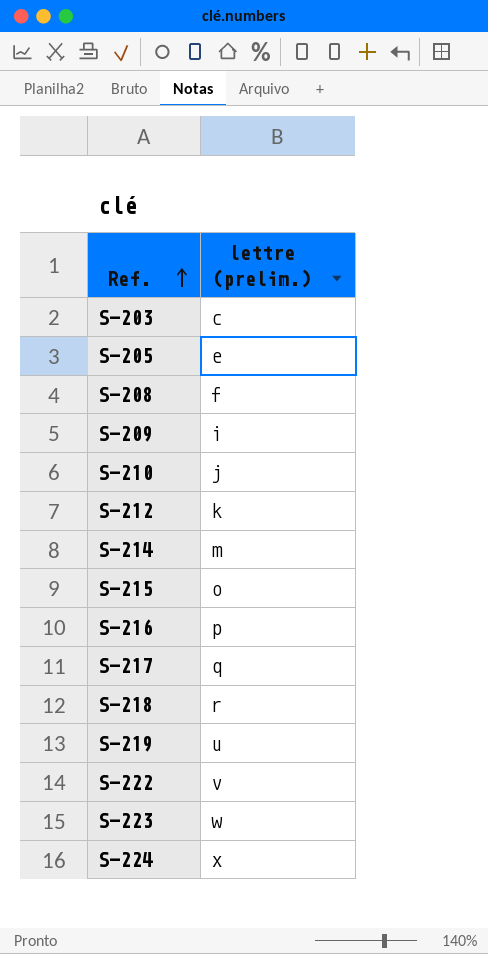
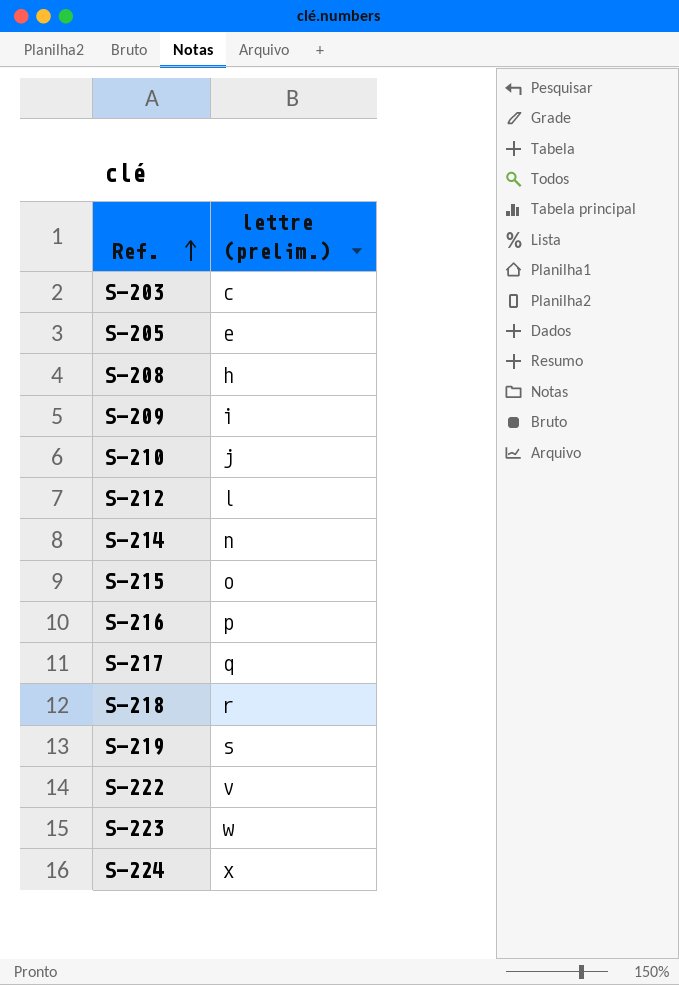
S-208 | lettre (prelim.): f -> h
S-212 | lettre (prelim.): k -> l
S-214 | lettre (prelim.): m -> n
S-219 | lettre (prelim.): u -> s

